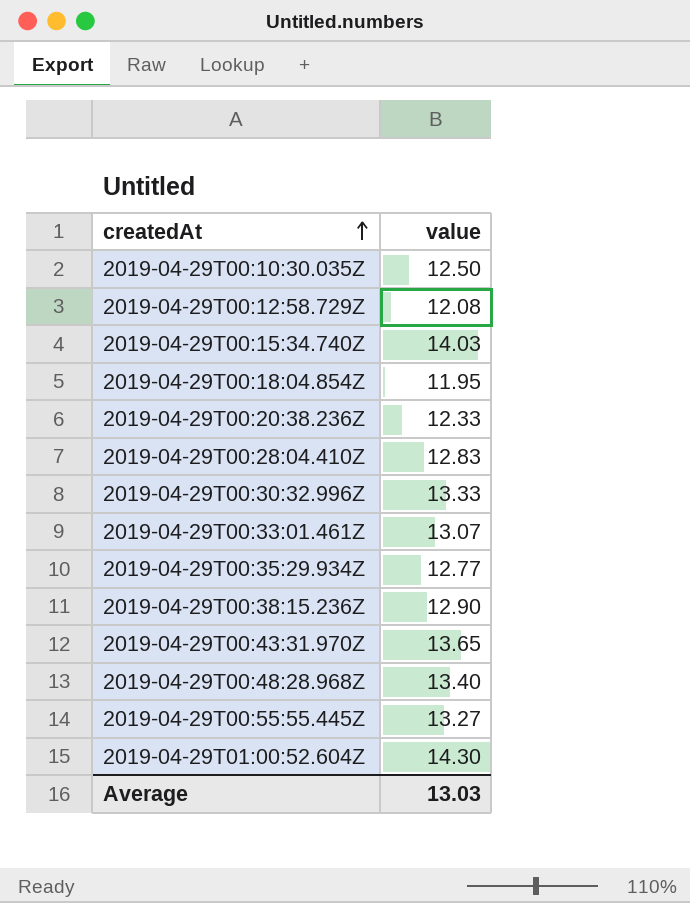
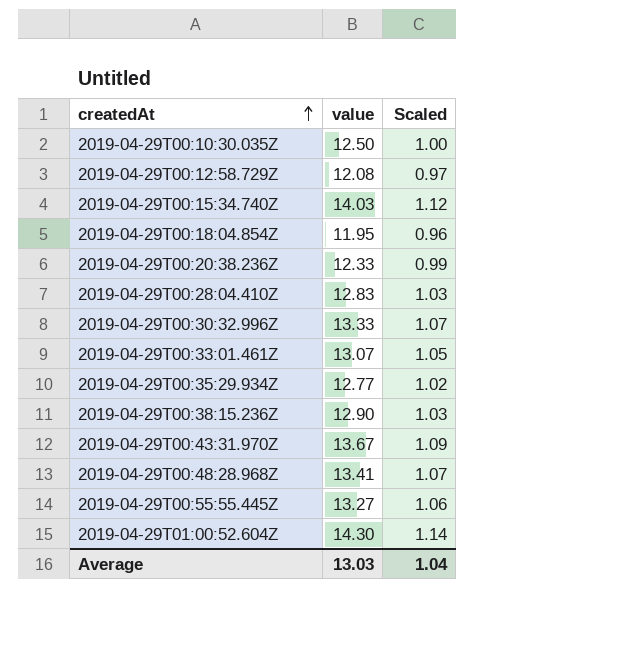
column Scaled | formula: none -> [value] * 0.08
2019-04-29T00:43:31.970Z | value: 13.65 -> 13.67
2019-04-29T00:48:28.968Z | value: 13.40 -> 13.41

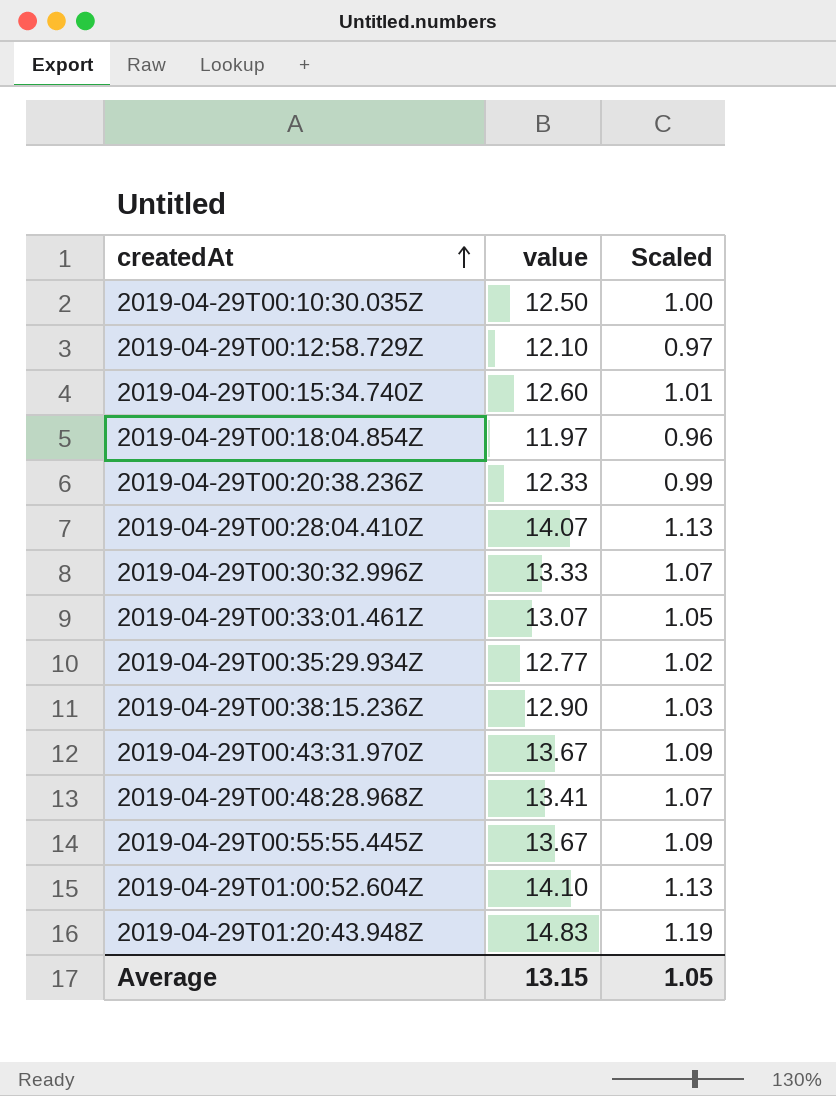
2019-04-29T00:12:58.729Z | value: 12.08 -> 12.10
2019-04-29T00:15:34.740Z | value: 14.03 -> 12.60
2019-04-29T00:15:34.740Z | Scaled: 1.12 -> 1.01
2019-04-29T00:18:04.854Z | value: 11.95 -> 11.97
2019-04-29T00:28:04.410Z | value: 12.83 -> 14.07
2019-04-29T00:28:04.410Z | Scaled: 1.03 -> 1.13
2019-04-29T00:55:55.445Z | value: 13.27 -> 13.67
2019-04-29T00:55:55.445Z | Scaled: 1.06 -> 1.09
2019-04-29T01:00:52.604Z | value: 14.30 -> 14.10
2019-04-29T01:00:52.604Z | Scaled: 1.14 -> 1.13
row 2019-04-29T01:20:43.948Z: none -> 14.83 | 1.19
Average | value: 13.03 -> 13.15
Average | Scaled: 1.04 -> 1.05

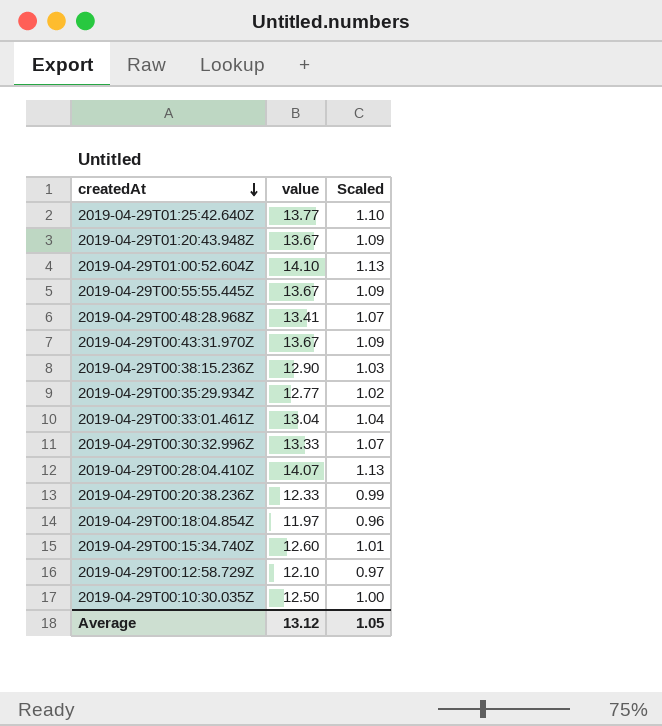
row order: createdAt ascending -> createdAt descending
row 2019-04-29T01:25:42.640Z: none -> 13.77 | 1.10
2019-04-29T01:20:43.948Z | value: 14.83 -> 13.67
2019-04-29T01:20:43.948Z | Scaled: 1.19 -> 1.09
2019-04-29T00:33:01.461Z | value: 13.07 -> 13.04
2019-04-29T00:33:01.461Z | Scaled: 1.05 -> 1.04
Average | value: 13.15 -> 13.12

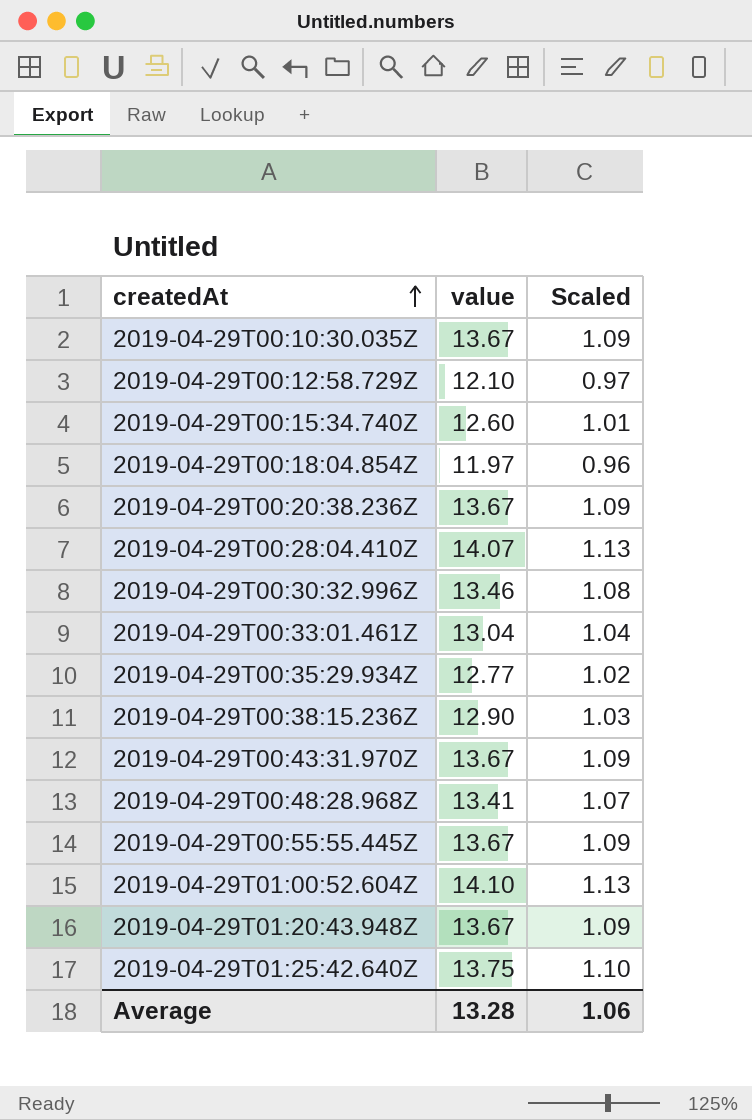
row order: createdAt descending -> createdAt ascending
2019-04-29T00:10:30.035Z | value: 12.50 -> 13.67
2019-04-29T00:10:30.035Z | Scaled: 1.00 -> 1.09
2019-04-29T00:20:38.236Z | value: 12.33 -> 13.67
2019-04-29T00:20:38.236Z | Scaled: 0.99 -> 1.09
2019-04-29T00:30:32.996Z | value: 13.33 -> 13.46
2019-04-29T00:30:32.996Z | Scaled: 1.07 -> 1.08
2019-04-29T01:25:42.640Z | value: 13.77 -> 13.75
Average | value: 13.12 -> 13.28
Average | Scaled: 1.05 -> 1.06

